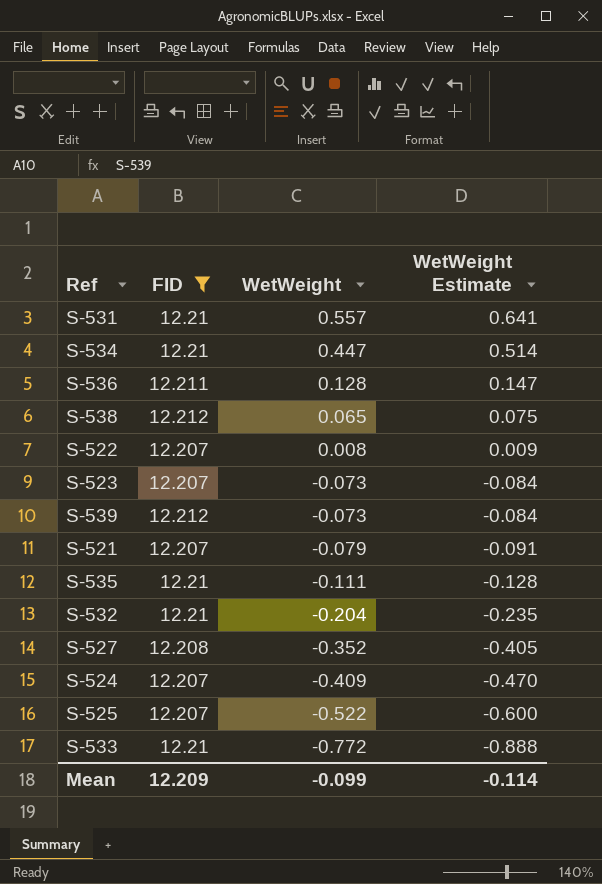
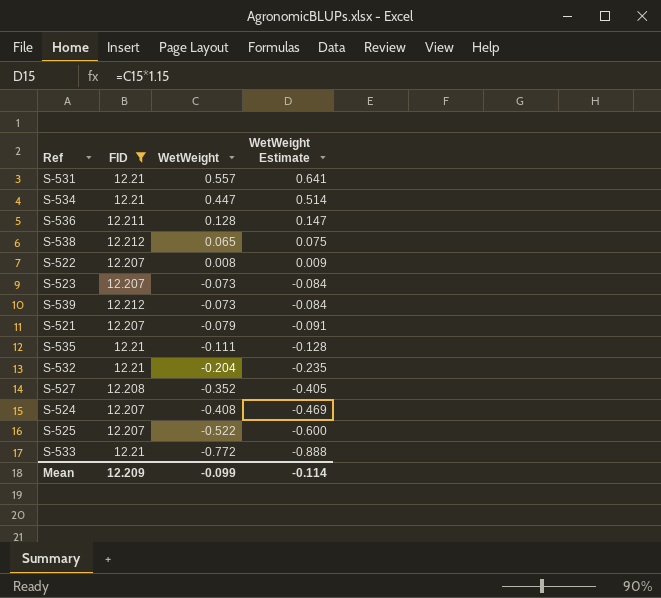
S-524 | WetWeight: -0.409 -> -0.408
S-524 | WetWeight Estimate: -0.470 -> -0.469

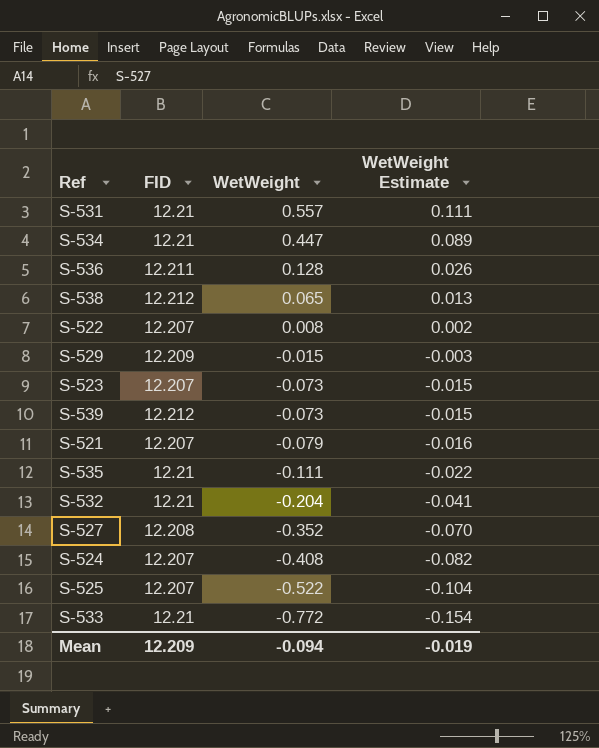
filter: FID != 12.209 -> none
column WetWeight Estimate | formula: [WetWeight] * 1.15 -> [WetWeight] * 0.2
Mean | WetWeight: -0.099 -> -0.094
Mean | WetWeight Estimate: -0.114 -> -0.019

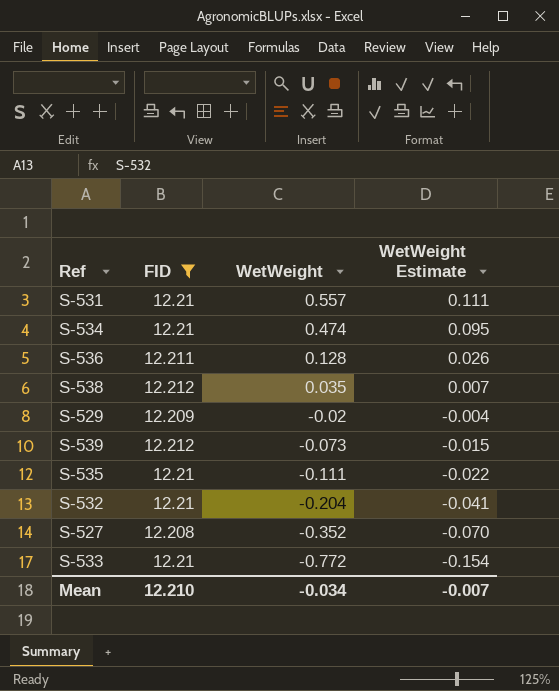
filter: none -> FID != 12.207
S-534 | WetWeight: 0.447 -> 0.474
S-534 | WetWeight Estimate: 0.089 -> 0.095
S-538 | WetWeight: 0.065 -> 0.035
S-538 | WetWeight Estimate: 0.013 -> 0.007
S-529 | WetWeight: -0.015 -> -0.02
S-529 | WetWeight Estimate: -0.003 -> -0.004
Mean | FID: 12.209 -> 12.210
Mean | WetWeight: -0.094 -> -0.034
Mean | WetWeight Estimate: -0.019 -> -0.007

